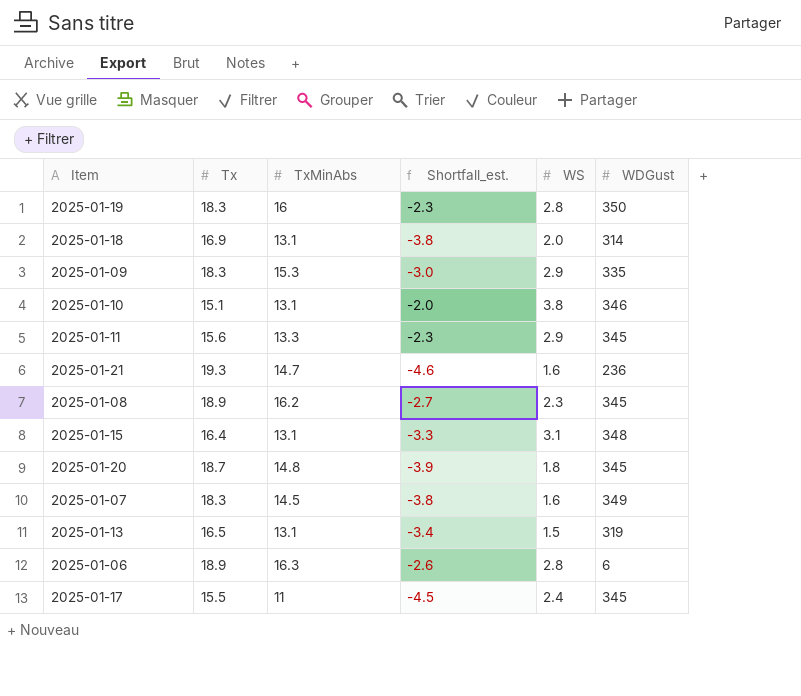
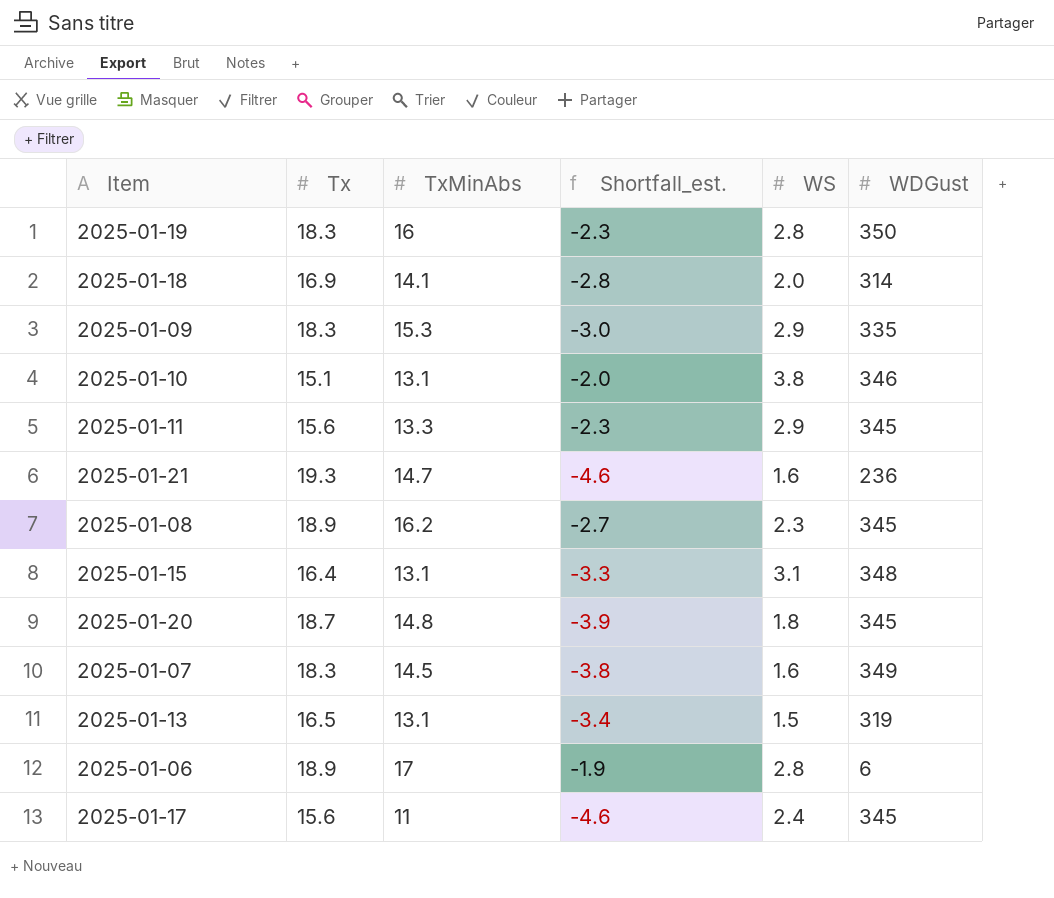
2025-01-18 | TxMinAbs: 13.1 -> 14.1
2025-01-18 | Shortfall_est.: -3.8 -> -2.8
2025-01-06 | TxMinAbs: 16.3 -> 17
2025-01-06 | Shortfall_est.: -2.6 -> -1.9
2025-01-17 | Tx: 15.5 -> 15.6
2025-01-17 | Shortfall_est.: -4.5 -> -4.6

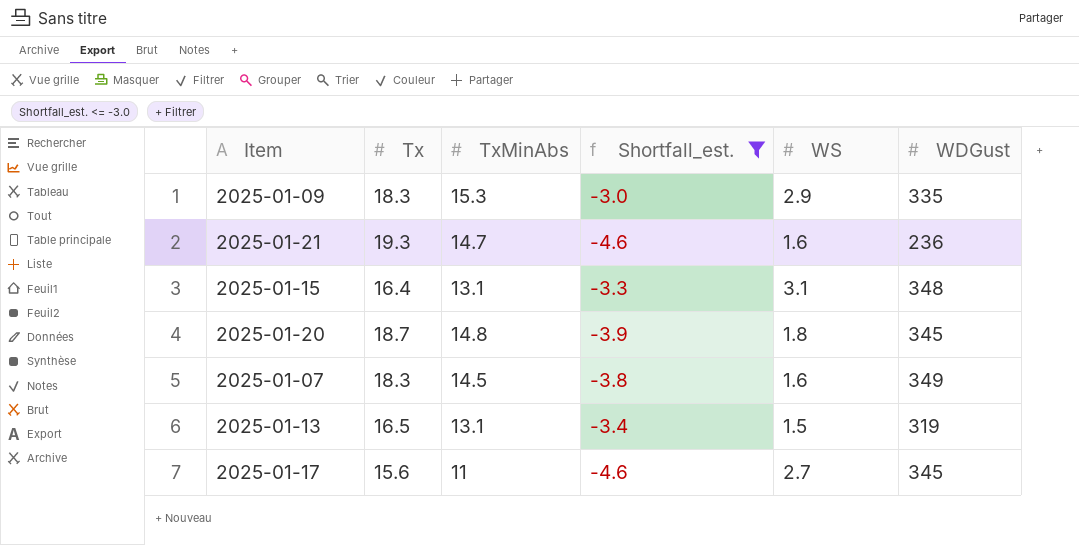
filter: none -> Shortfall_est. <= -3.0
2025-01-17 | WS: 2.4 -> 2.7

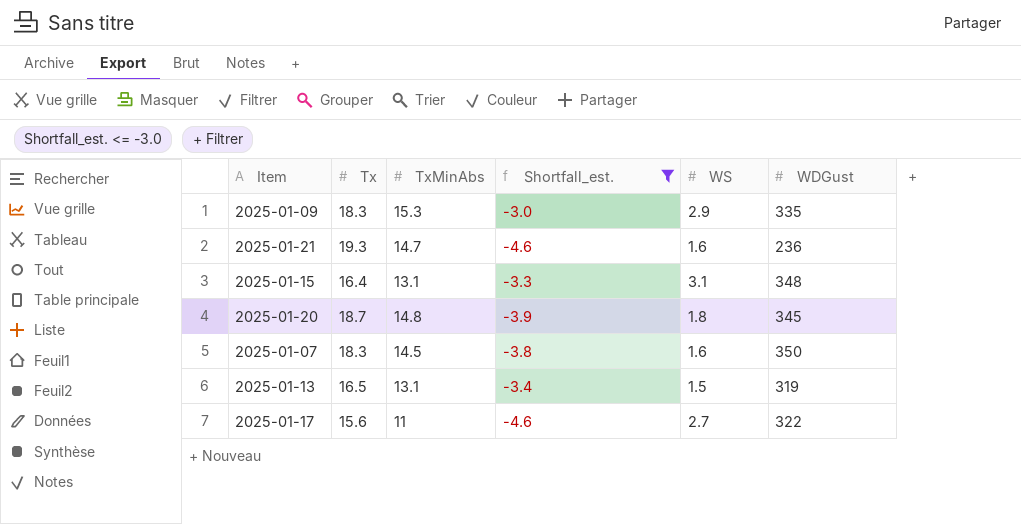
2025-01-07 | WDGust: 349 -> 350
2025-01-17 | WDGust: 345 -> 322

